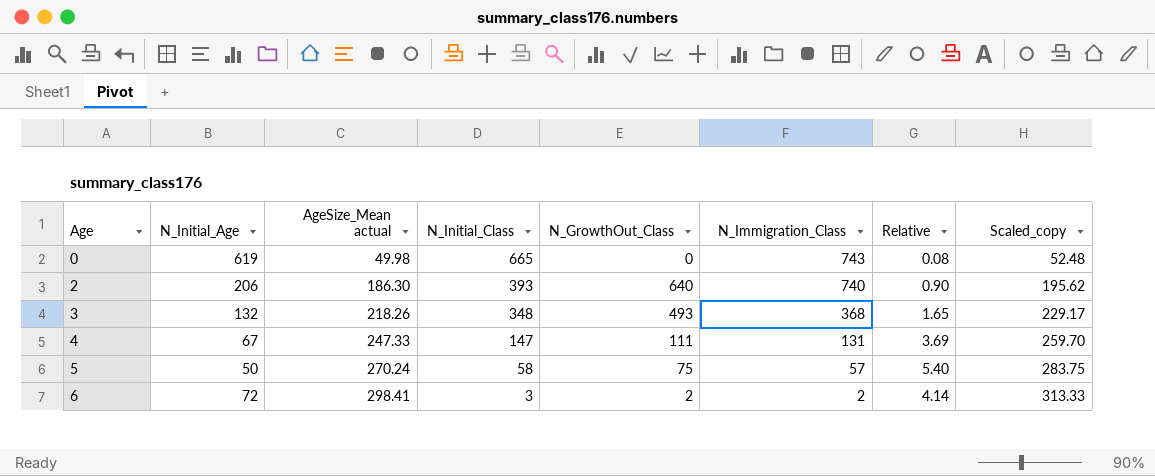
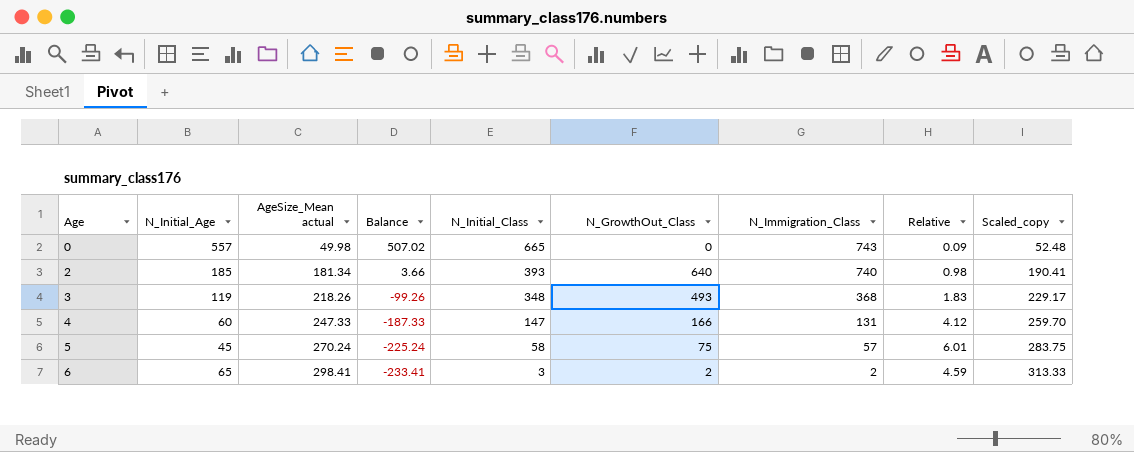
column Balance | formula: none -> [N_Initial_Age] - [AgeSize_Mean actual]
0 | N_Initial_Age: 619 -> 557
0 | Relative: 0.08 -> 0.09
2 | N_Initial_Age: 206 -> 185
2 | AgeSize_Mean actual: 186.30 -> 181.34
2 | Relative: 0.90 -> 0.98
2 | Scaled_copy: 195.62 -> 190.41
3 | N_Initial_Age: 132 -> 119
3 | Relative: 1.65 -> 1.83
4 | N_Initial_Age: 67 -> 60
4 | N_GrowthOut_Class: 111 -> 166
4 | Relative: 3.69 -> 4.12
5 | N_Initial_Age: 50 -> 45
5 | Relative: 5.40 -> 6.01
6 | N_Initial_Age: 72 -> 65
6 | Relative: 4.14 -> 4.59

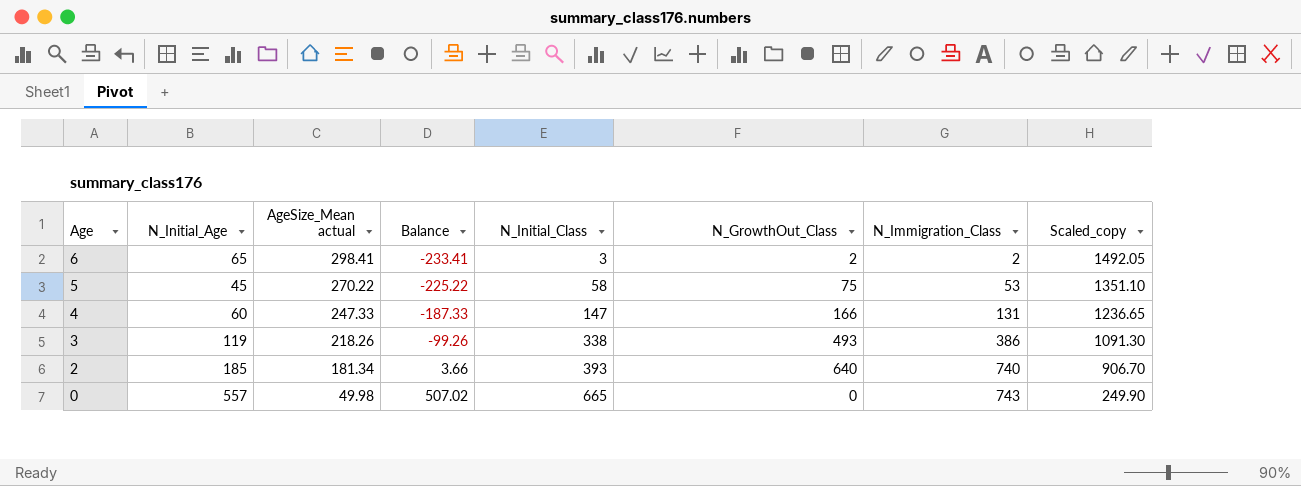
row order: Age ascending -> Age descending
column Relative | formula: [AgeSize_Mean actual] / [N_Initial_Age] -> none
column Scaled_copy | formula: [AgeSize_Mean actual] * 1.05 -> [AgeSize_Mean actual] * 5
5 | AgeSize_Mean actual: 270.24 -> 270.22
5 | Balance: -225.24 -> -225.22
5 | N_Immigration_Class: 57 -> 53
3 | N_Initial_Class: 348 -> 338
3 | N_Immigration_Class: 368 -> 386

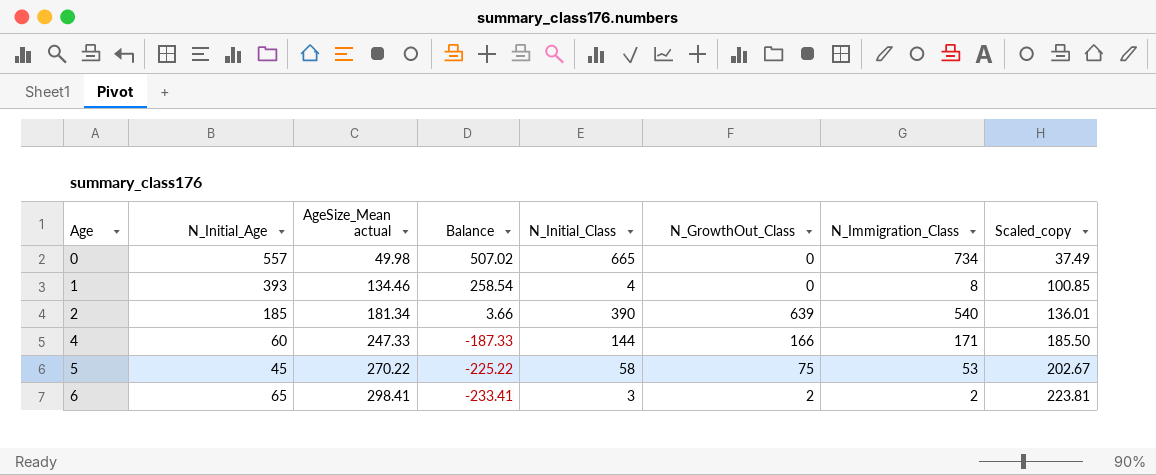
row order: Age descending -> Age ascending
column Scaled_copy | formula: [AgeSize_Mean actual] * 5 -> [AgeSize_Mean actual] * 0.75
row 3: 119 | 218.26 | -99.26 | 338 | 493 | 386 | 1091.30 -> none
0 | N_Immigration_Class: 743 -> 734
row 1: none -> 393 | 134.46 | 258.54 | 4 | 0 | 8 | 100.85
2 | N_Initial_Class: 393 -> 390
2 | N_GrowthOut_Class: 640 -> 639
2 | N_Immigration_Class: 740 -> 540
4 | N_Initial_Class: 147 -> 144
4 | N_Immigration_Class: 131 -> 171

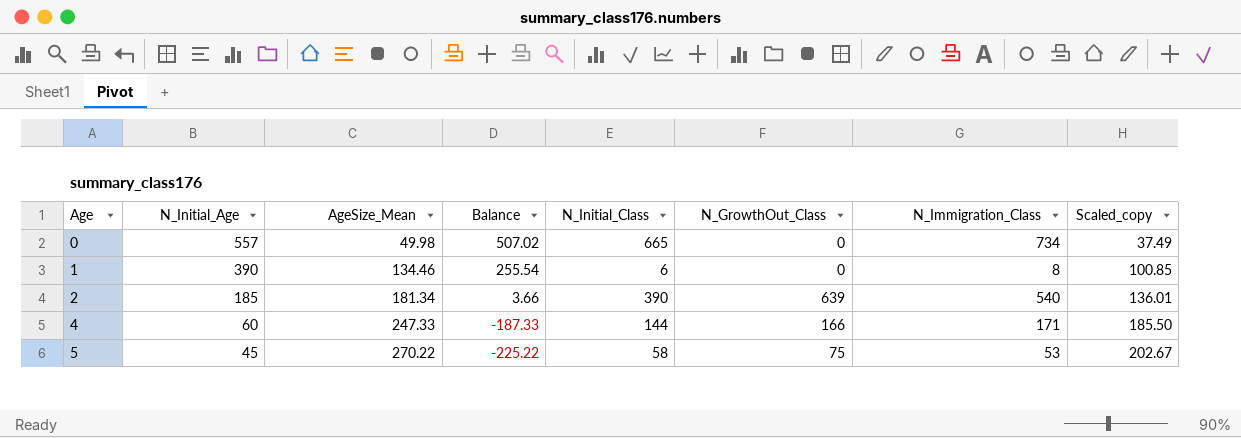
column name: AgeSize_Mean actual -> AgeSize_Mean
row 6: 65 | 298.41 | -233.41 | 3 | 2 | 2 | 223.81 -> none
1 | N_Initial_Age: 393 -> 390
1 | Balance: 258.54 -> 255.54
1 | N_Initial_Class: 4 -> 6

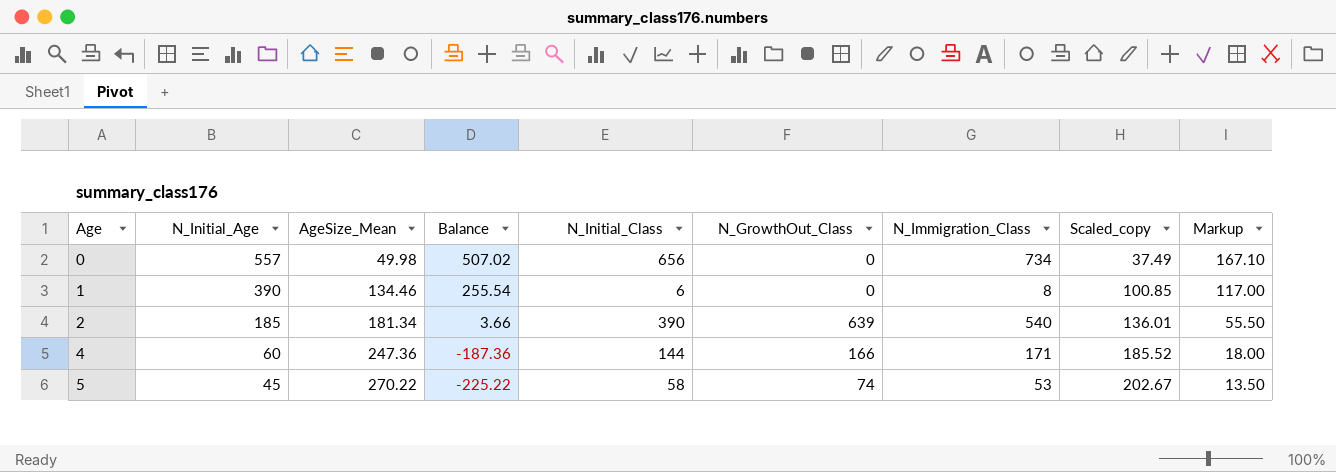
column Markup | formula: none -> [N_Initial_Age] * 0.3
0 | N_Initial_Class: 665 -> 656
4 | AgeSize_Mean: 247.33 -> 247.36
4 | Balance: -187.33 -> -187.36
4 | Scaled_copy: 185.50 -> 185.52
5 | N_GrowthOut_Class: 75 -> 74

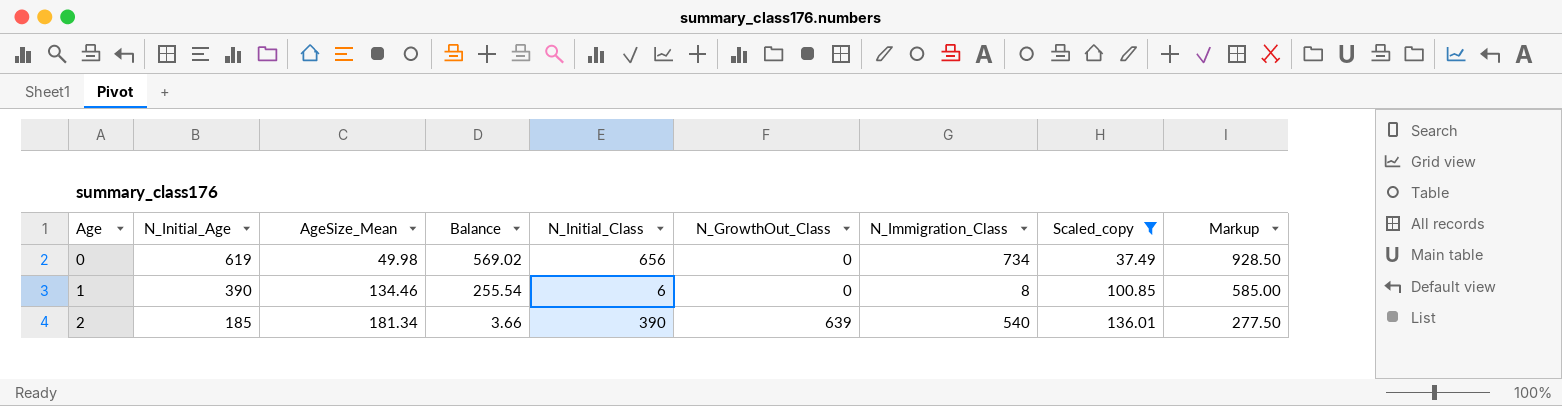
filter: none -> Scaled_copy <= 136.01
column Markup | formula: [N_Initial_Age] * 0.3 -> [N_Initial_Age] * 1.5
0 | N_Initial_Age: 557 -> 619
0 | Balance: 507.02 -> 569.02

